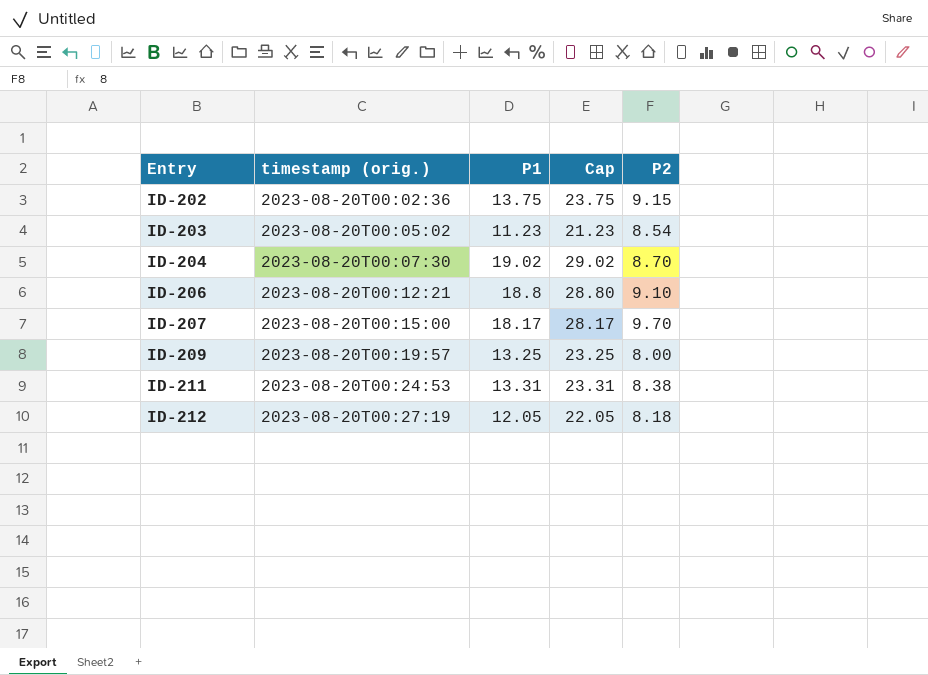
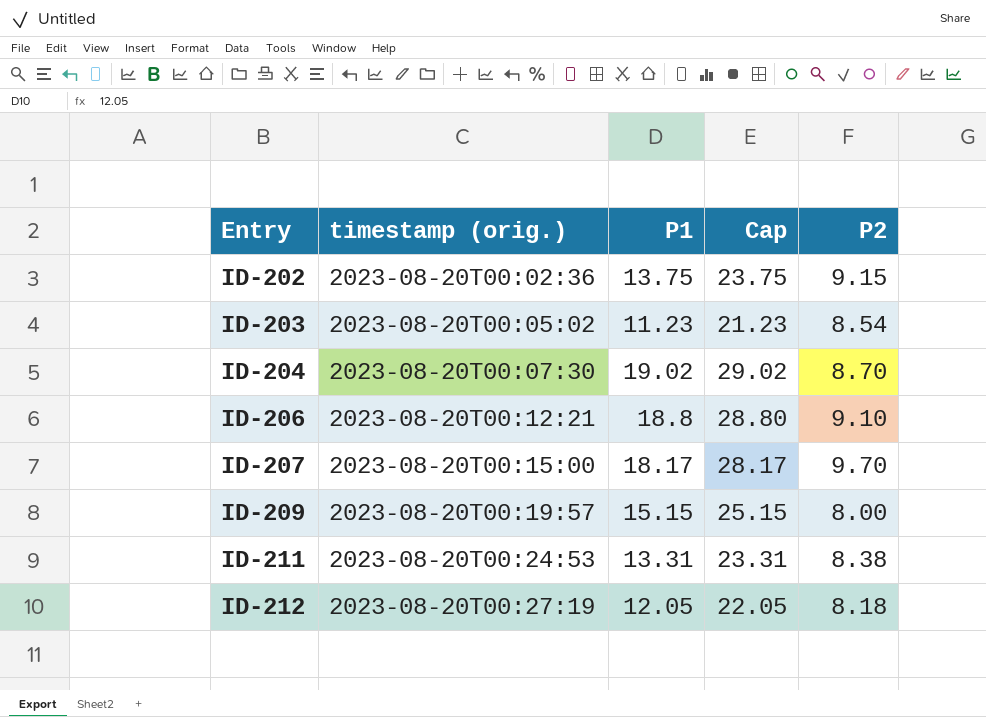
ID-209 | P1: 13.25 -> 15.15
ID-209 | Cap: 23.25 -> 25.15

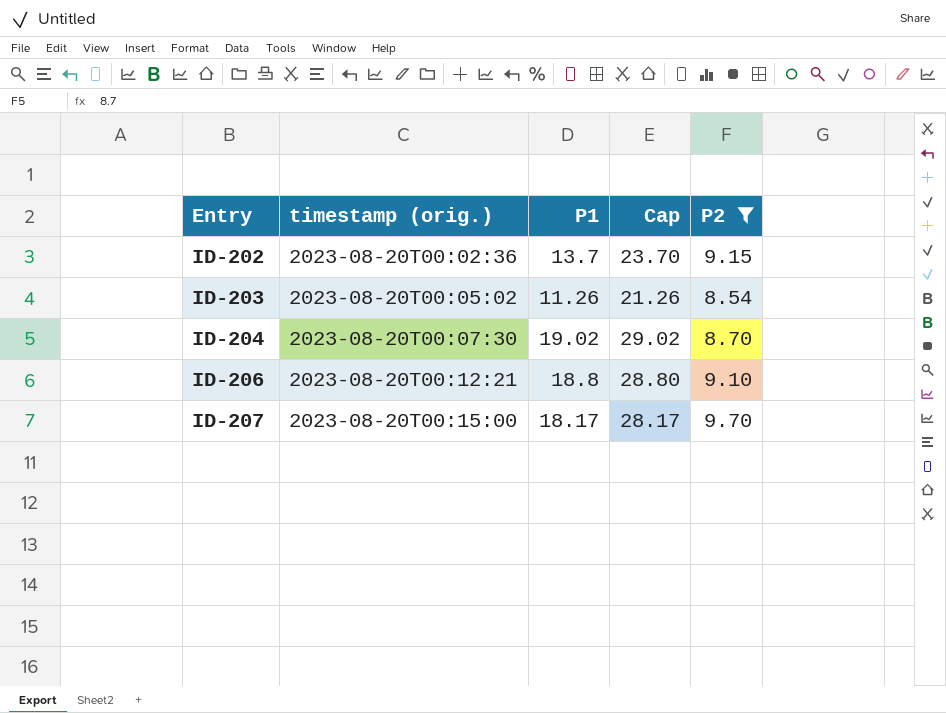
filter: none -> P2 >= 8.54
ID-202 | P1: 13.75 -> 13.7
ID-202 | Cap: 23.75 -> 23.70
ID-203 | P1: 11.23 -> 11.26
ID-203 | Cap: 21.23 -> 21.26

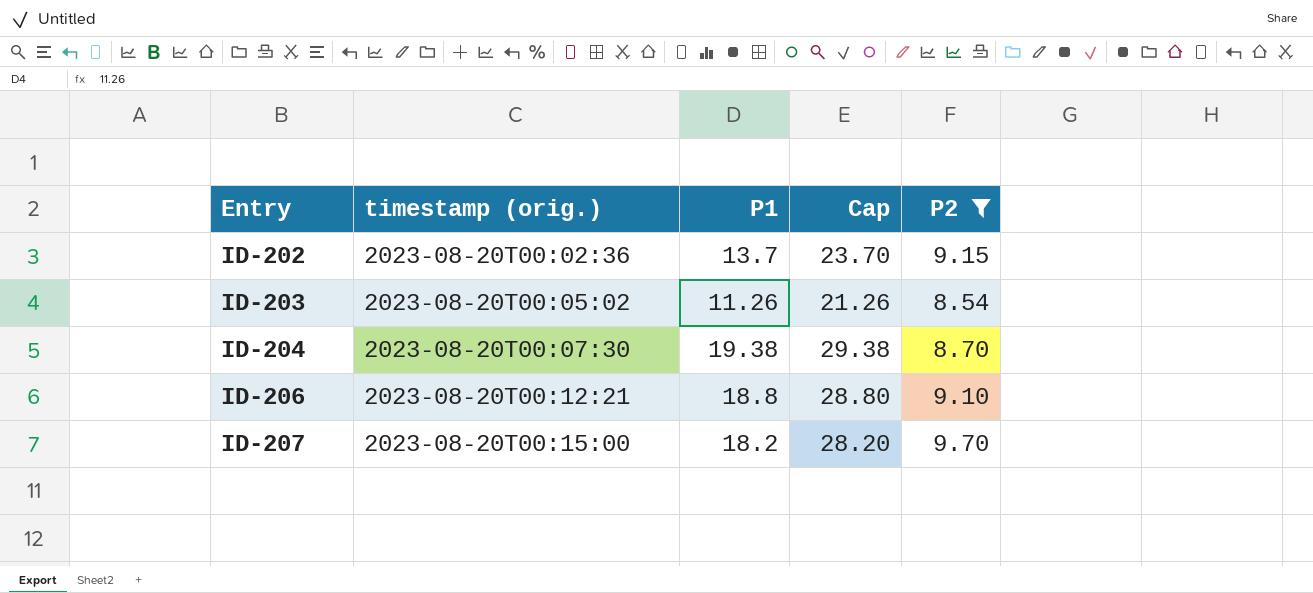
ID-204 | P1: 19.02 -> 19.38
ID-204 | Cap: 29.02 -> 29.38
ID-207 | P1: 18.17 -> 18.2
ID-207 | Cap: 28.17 -> 28.20

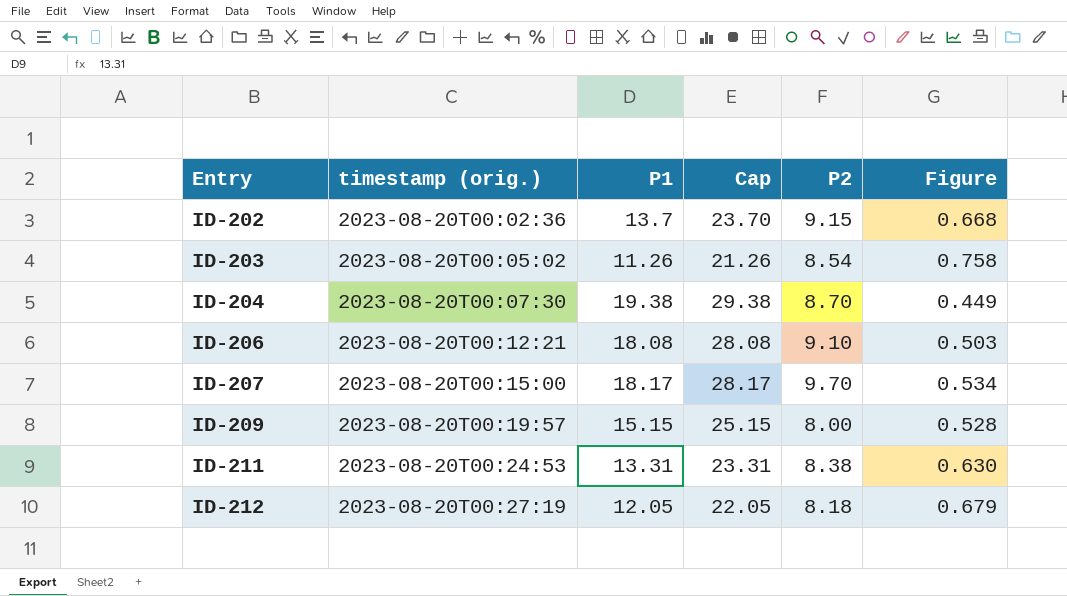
filter: P2 >= 8.54 -> none
column Figure | formula: none -> [P2] / [P1]
ID-206 | P1: 18.8 -> 18.08
ID-206 | Cap: 28.80 -> 28.08
ID-207 | P1: 18.2 -> 18.17
ID-207 | Cap: 28.20 -> 28.17

